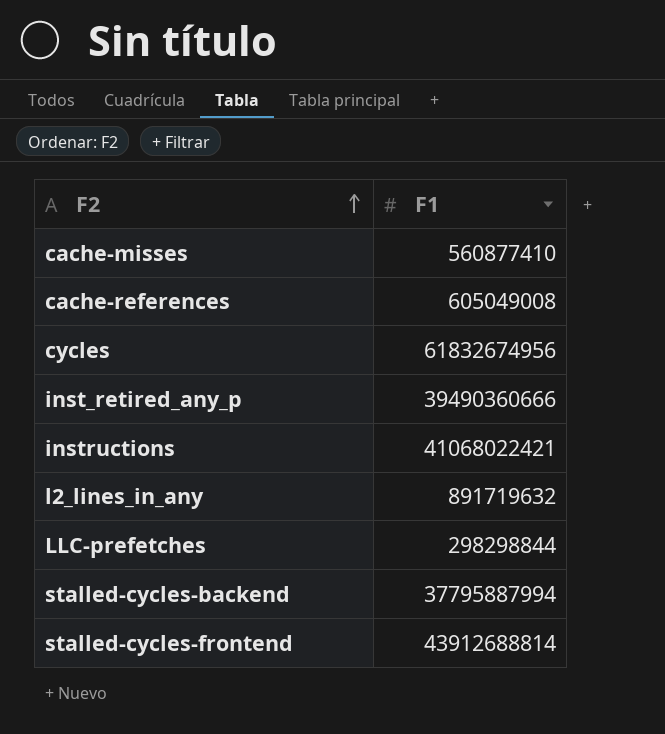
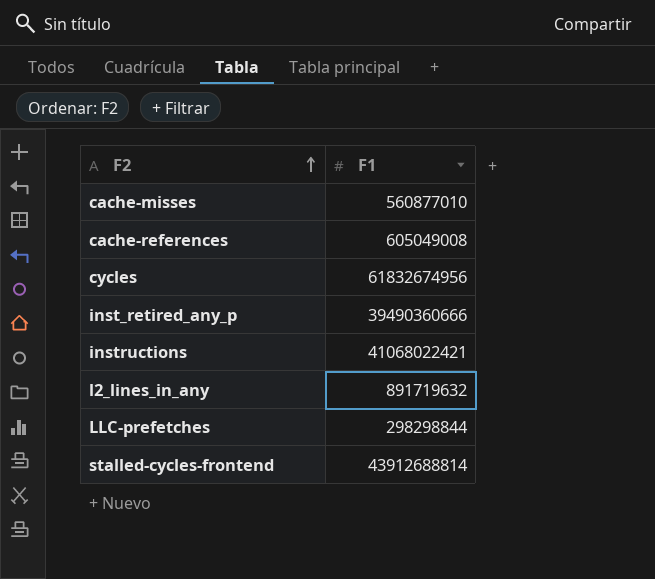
row stalled-cycles-backend: 37795887994 -> none
cache-misses | F1: 560877410 -> 560877010

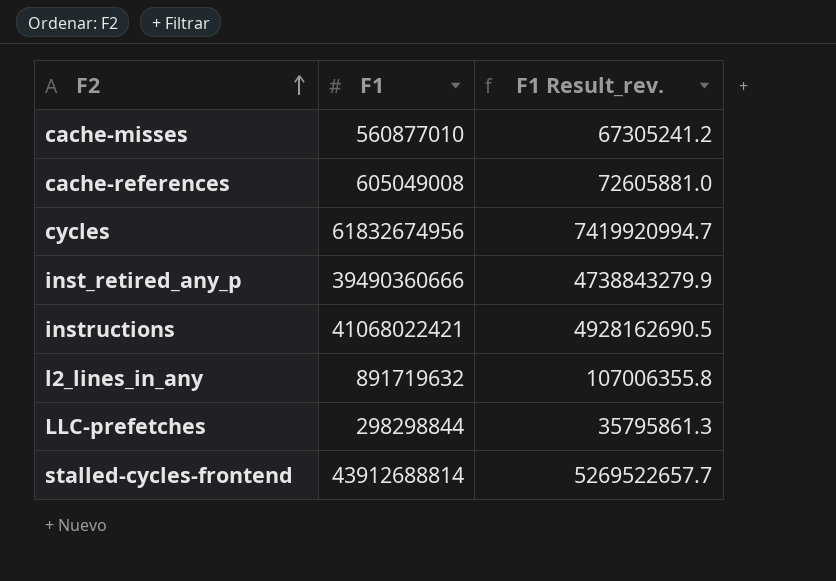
column F1 Result_rev. | formula: none -> [F1] * 0.12

